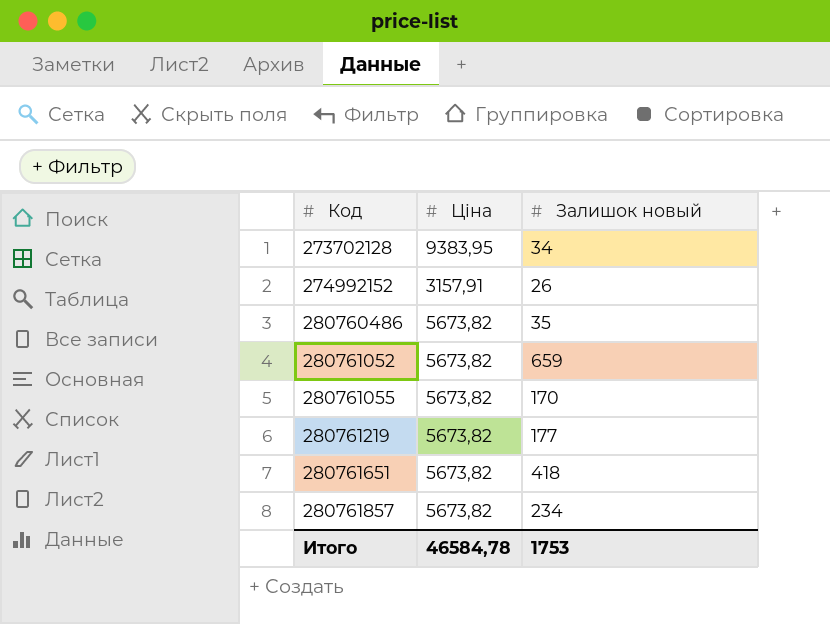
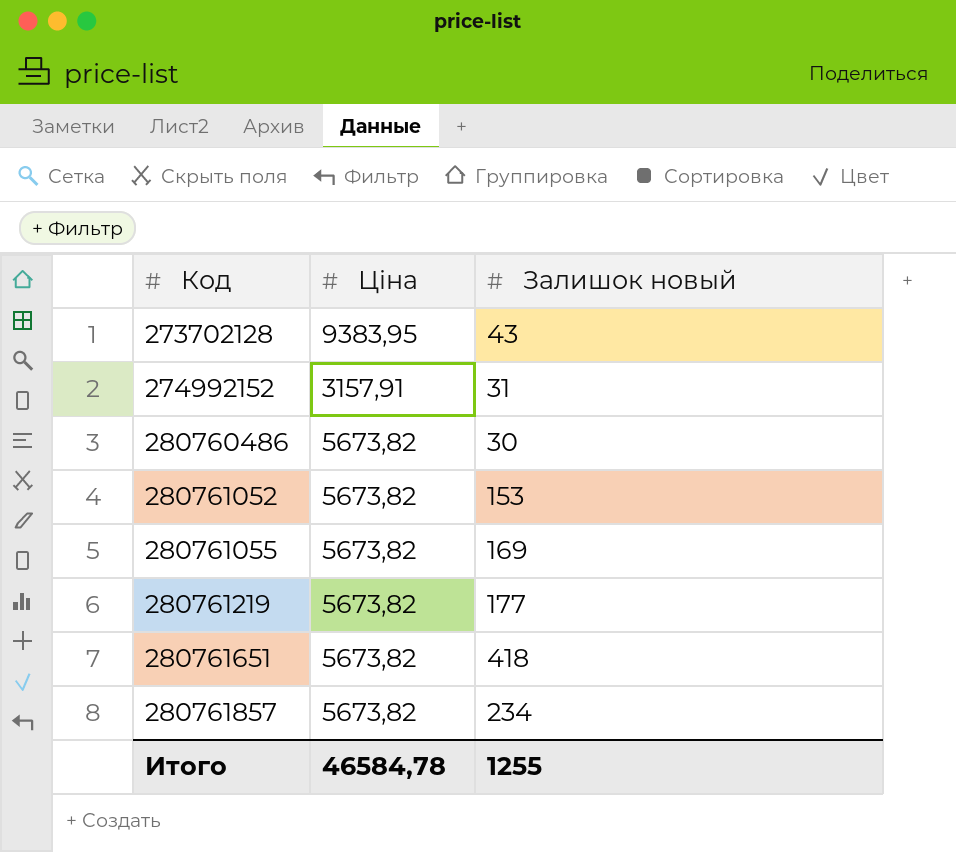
273702128 | Залишок новый: 34 -> 43
274992152 | Залишок новый: 26 -> 31
280760486 | Залишок новый: 35 -> 30
280761052 | Залишок новый: 659 -> 153
280761055 | Залишок новый: 170 -> 169
Итого | Залишок новый: 1753 -> 1255

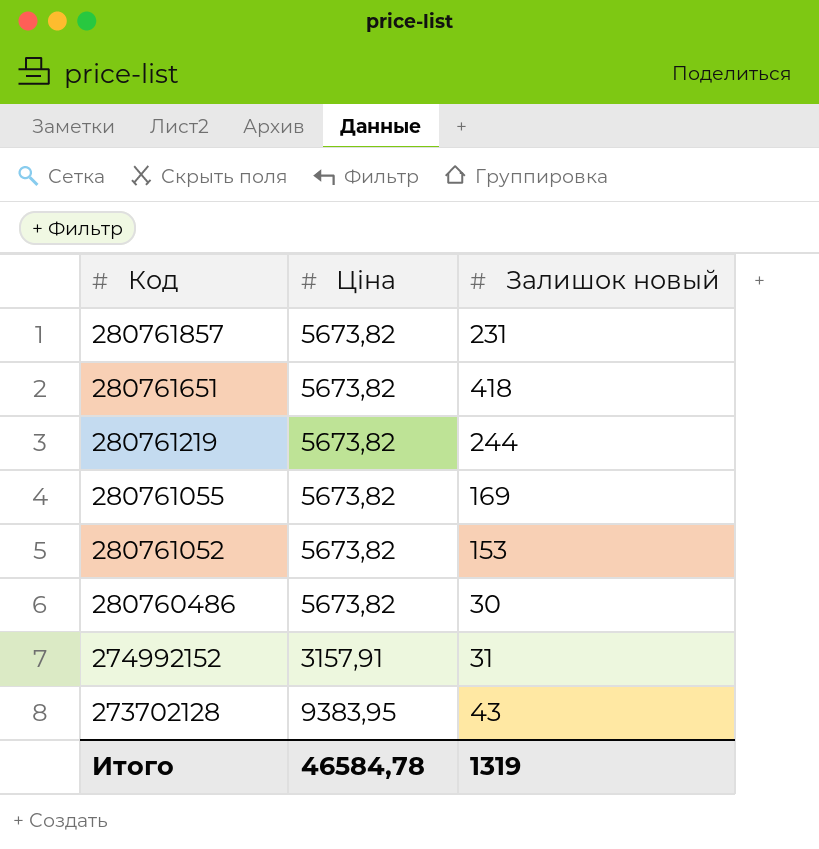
row order: Код ascending -> Код descending
280761857 | Залишок новый: 234 -> 231
280761219 | Залишок новый: 177 -> 244
Итого | Залишок новый: 1255 -> 1319

